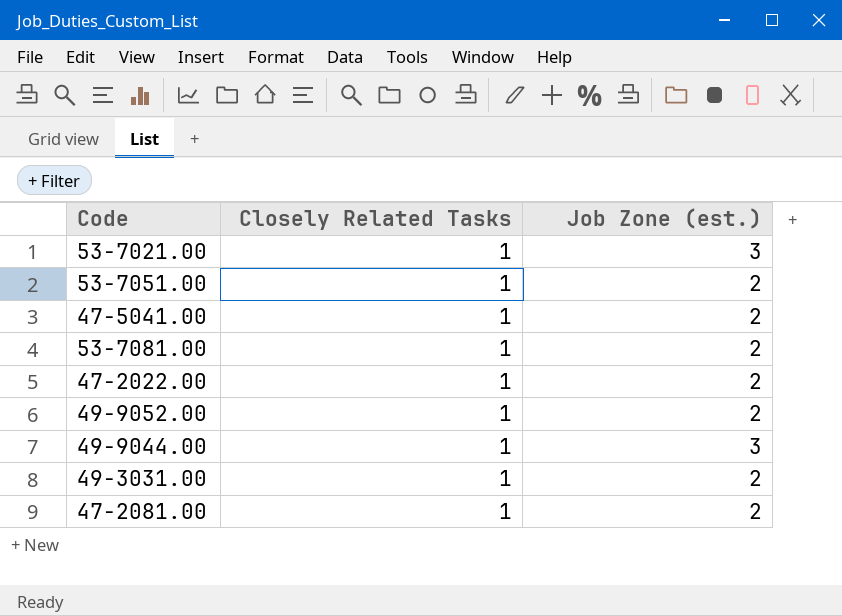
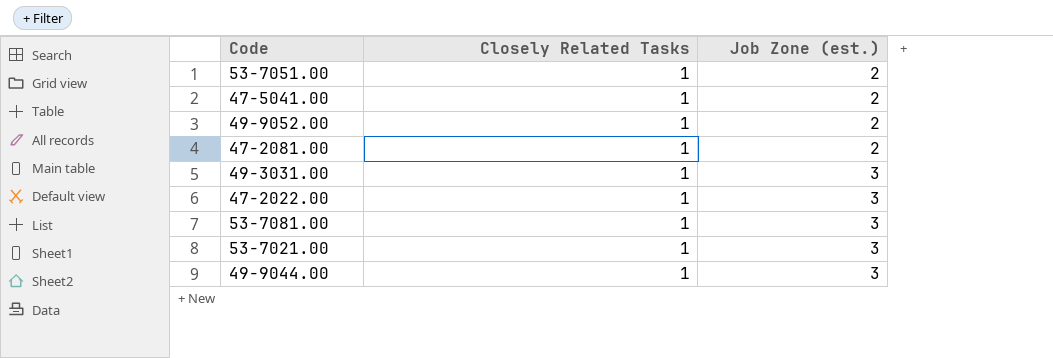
row order: none -> Job Zone (est.) ascending
49-3031.00 | Job Zone (est.): 2 -> 3
47-2022.00 | Job Zone (est.): 2 -> 3
53-7081.00 | Job Zone (est.): 2 -> 3

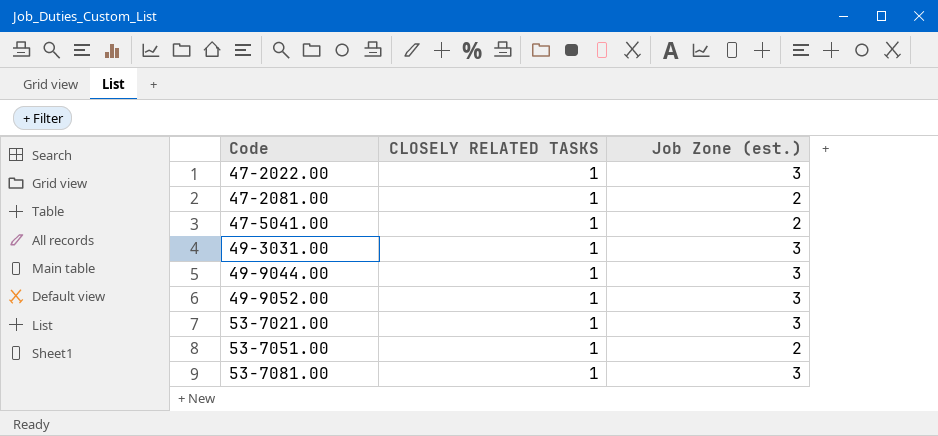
row order: Job Zone (est.) ascending -> Code ascending
column name: Closely Related Tasks -> CLOSELY RELATED TASKS
49-9052.00 | Job Zone (est.): 2 -> 3

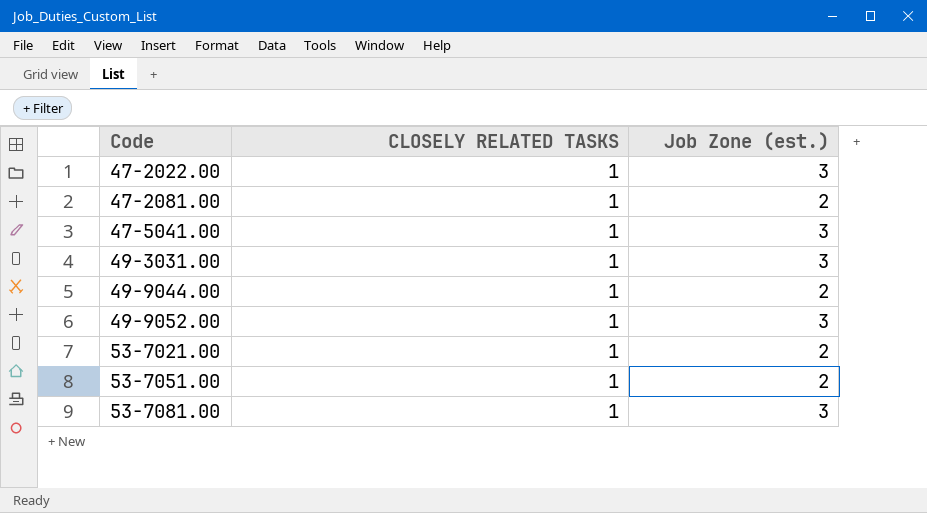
47-5041.00 | Job Zone (est.): 2 -> 3
49-9044.00 | Job Zone (est.): 3 -> 2
53-7021.00 | Job Zone (est.): 3 -> 2

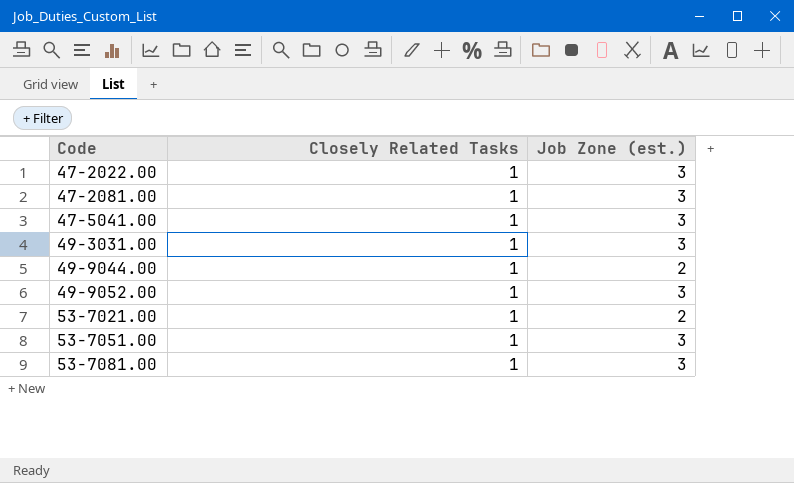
column name: CLOSELY RELATED TASKS -> Closely Related Tasks
47-2081.00 | Job Zone (est.): 2 -> 3
53-7051.00 | Job Zone (est.): 2 -> 3

